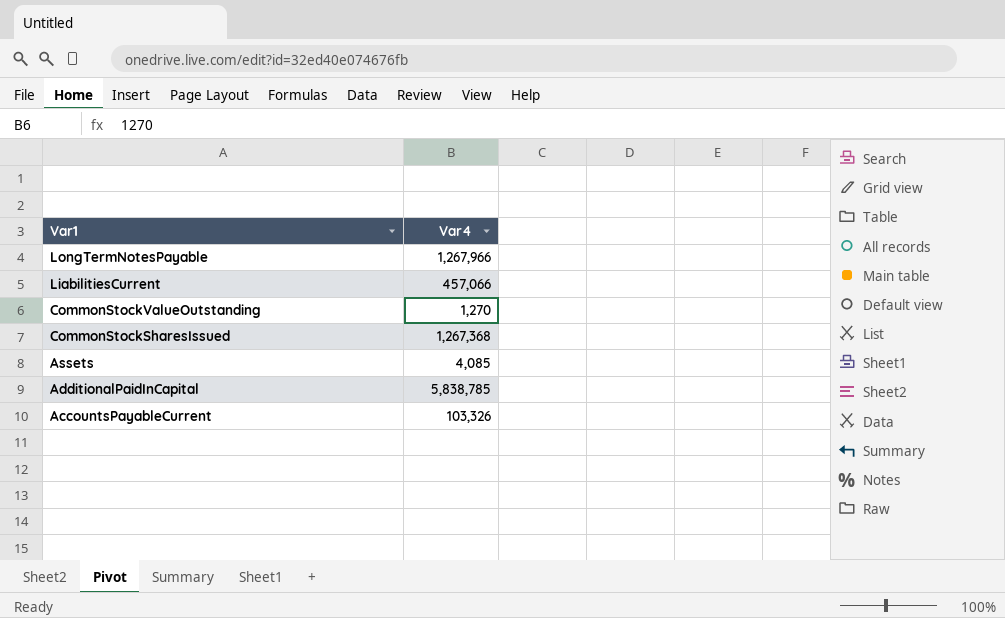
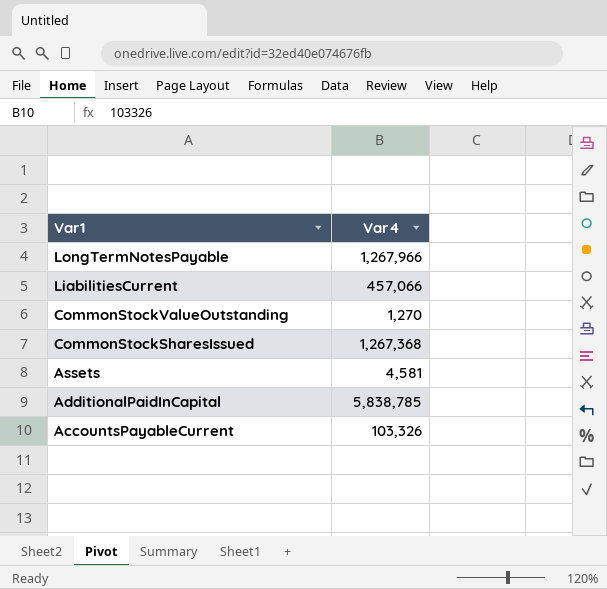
Assets | Var4: 4,085 -> 4,581

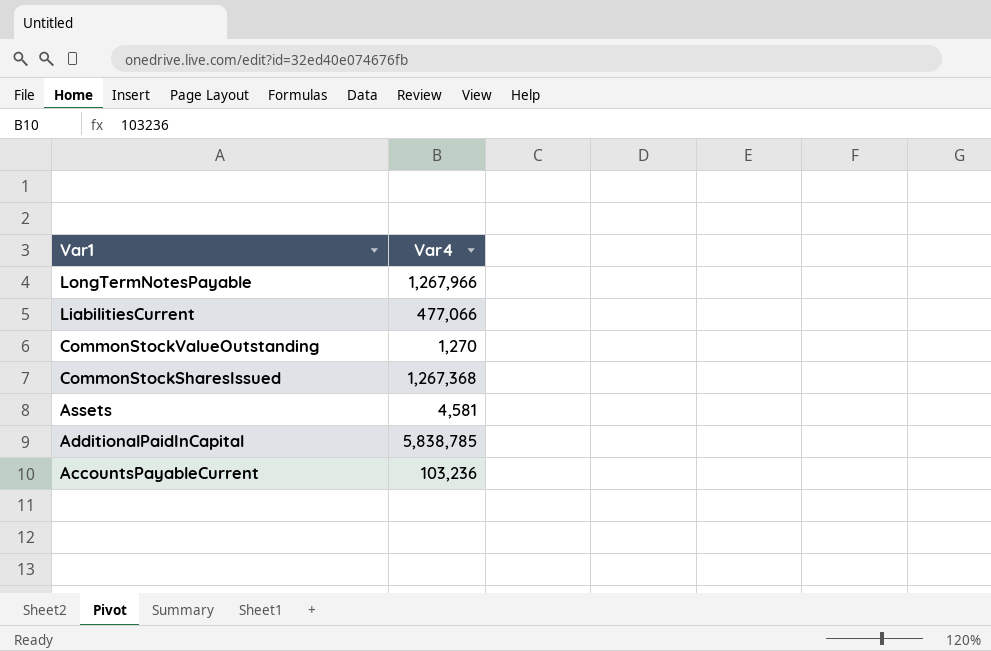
LiabilitiesCurrent | Var4: 457,066 -> 477,066
AccountsPayableCurrent | Var4: 103,326 -> 103,236

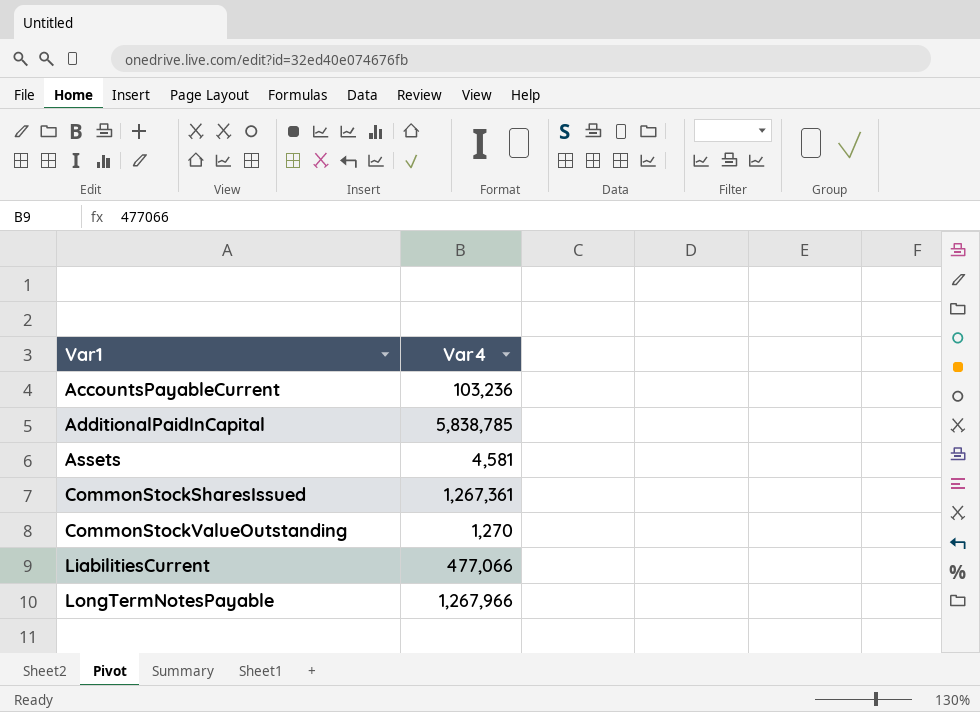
row order: Var1 descending -> Var1 ascending
CommonStockSharesIssued | Var4: 1,267,368 -> 1,267,361

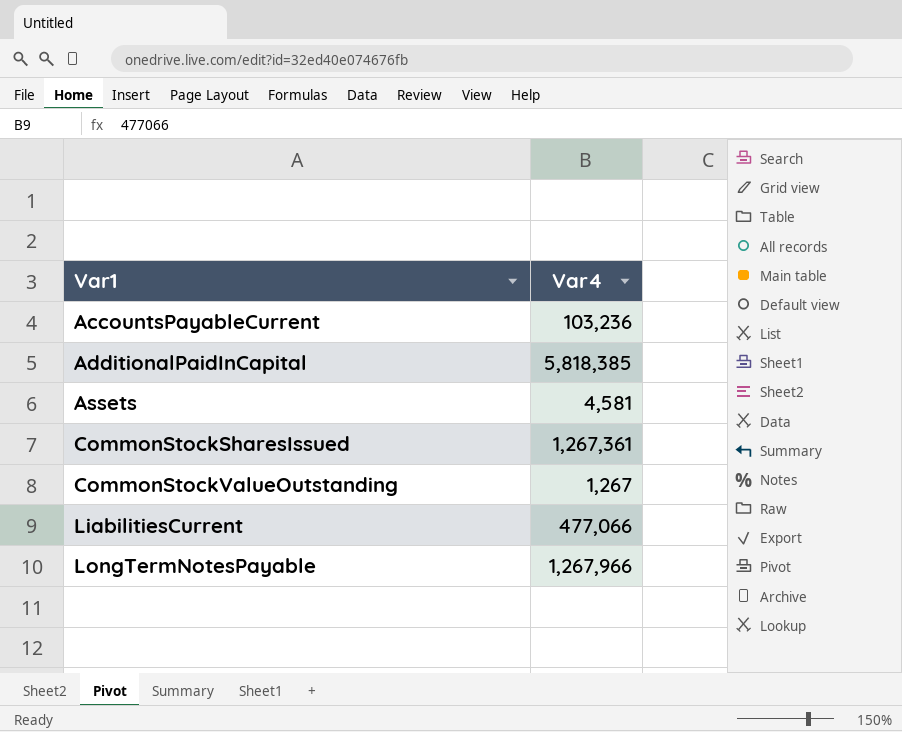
AdditionalPaidInCapital | Var4: 5,838,785 -> 5,818,385
CommonStockValueOutstanding | Var4: 1,270 -> 1,267

